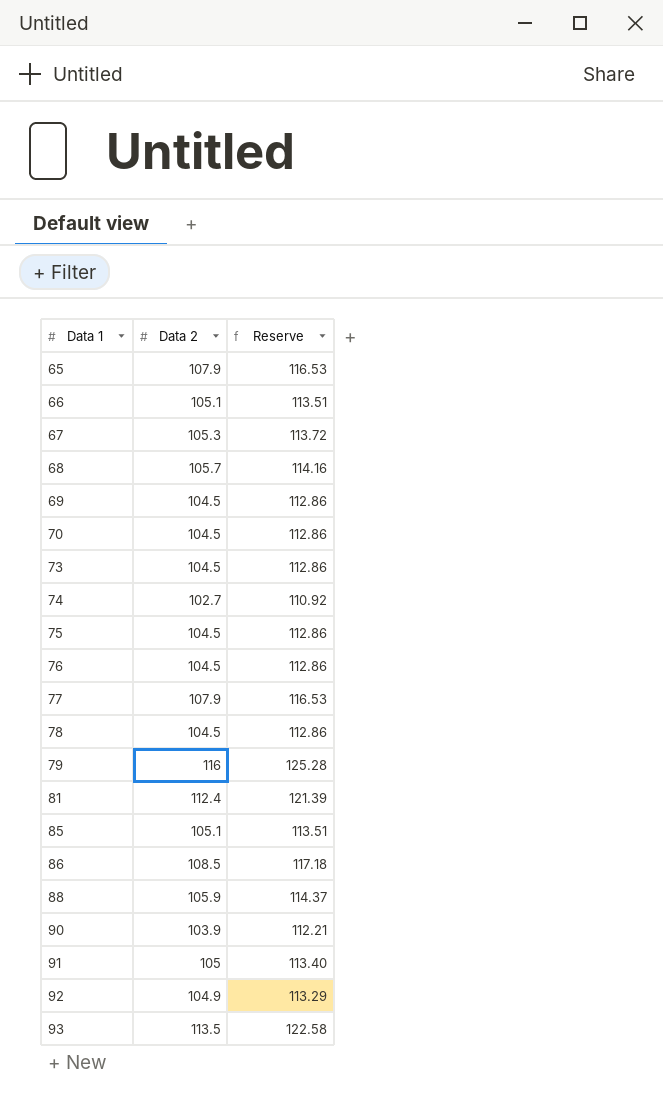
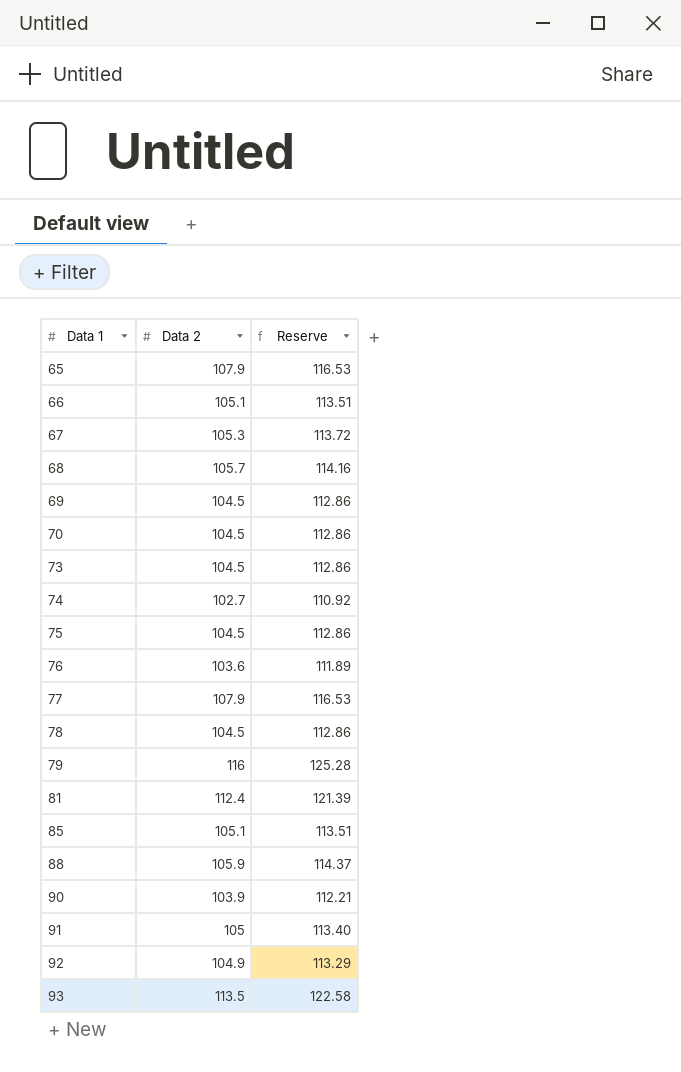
row 86: 108.5 | 117.18 -> none
76 | Data 2: 104.5 -> 103.6
76 | Reserve: 112.86 -> 111.89

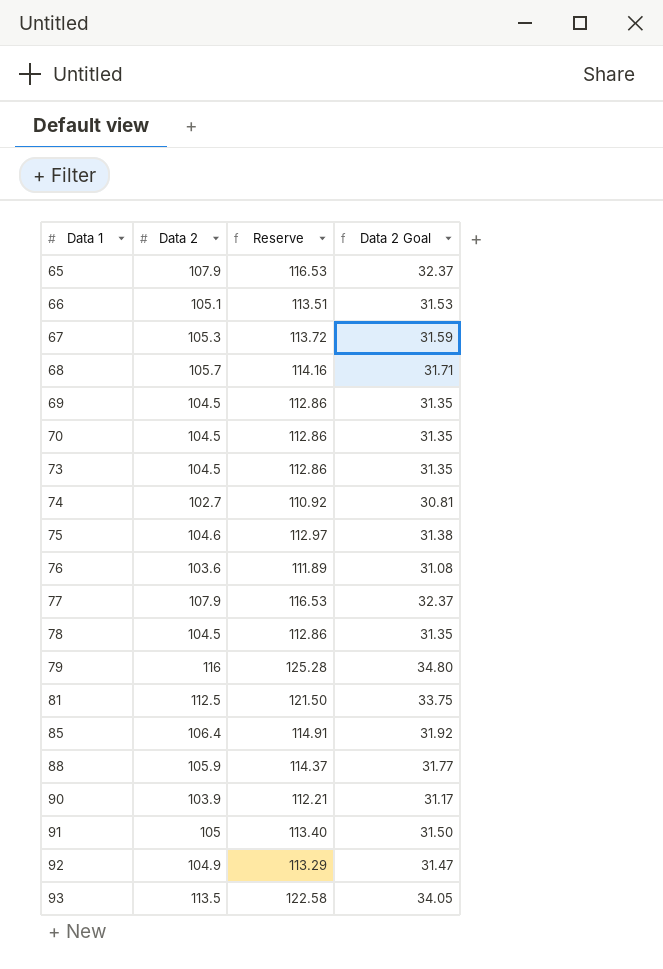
column Data 2 Goal | formula: none -> [Data 2] * 0.3
75 | Data 2: 104.5 -> 104.6
75 | Reserve: 112.86 -> 112.97
81 | Data 2: 112.4 -> 112.5
81 | Reserve: 121.39 -> 121.50
85 | Data 2: 105.1 -> 106.4
85 | Reserve: 113.51 -> 114.91

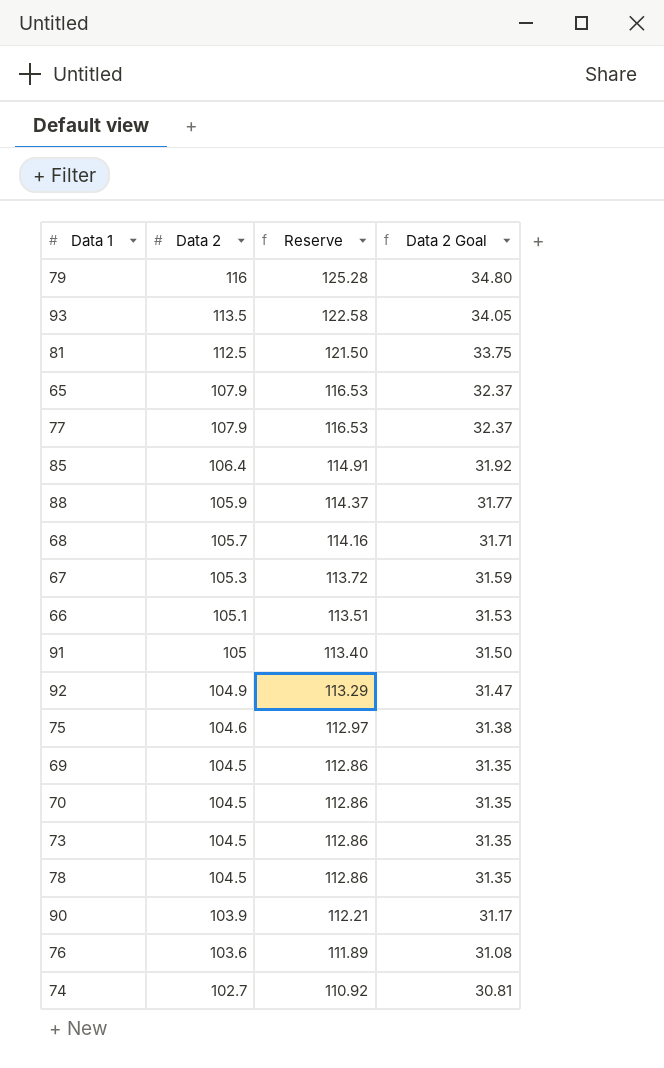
row order: Data 1 ascending -> Data 2 descending

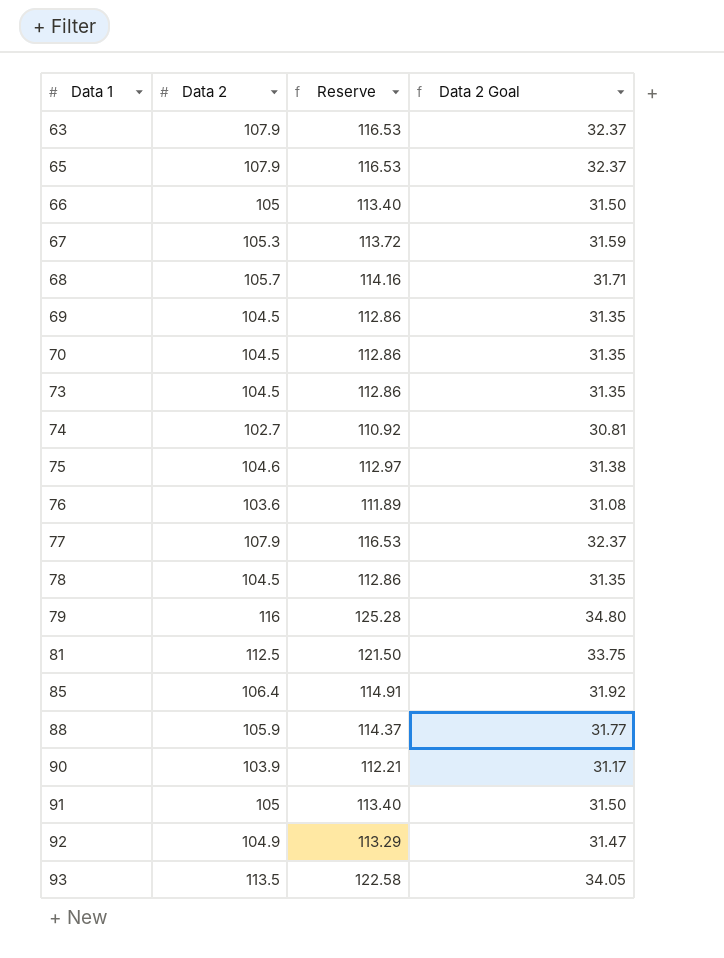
row order: Data 2 descending -> Data 1 ascending
row 63: none -> 107.9 | 116.53 | 32.37
66 | Data 2: 105.1 -> 105
66 | Reserve: 113.51 -> 113.40
66 | Data 2 Goal: 31.53 -> 31.50

